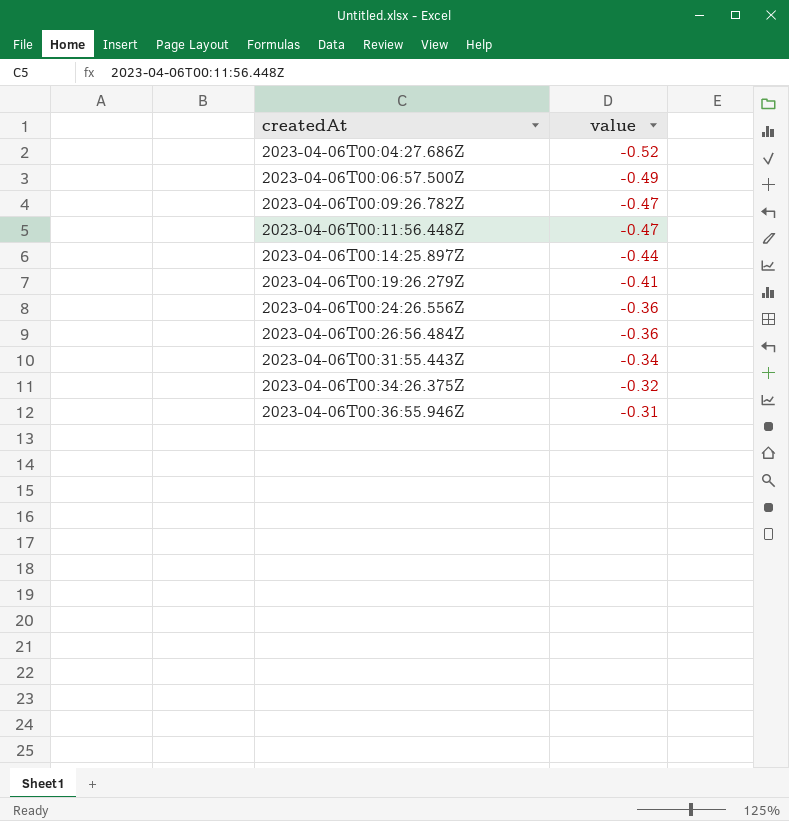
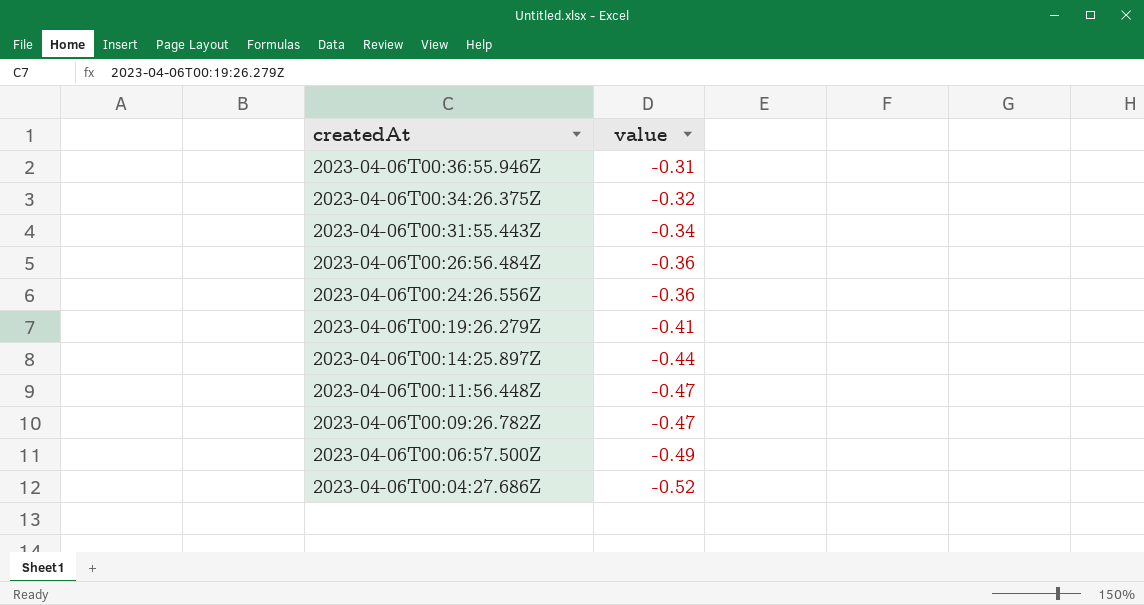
row order: createdAt ascending -> createdAt descending

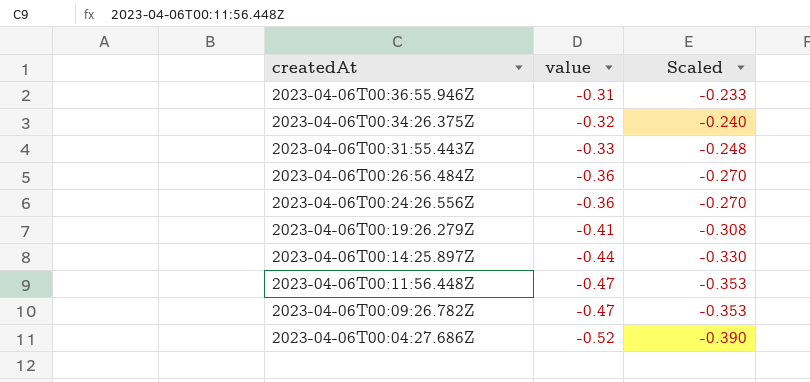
column Scaled | formula: none -> [value] * 0.75
row 2023-04-06T00:06:57.500Z: -0.49 -> none
2023-04-06T00:31:55.443Z | value: -0.34 -> -0.33

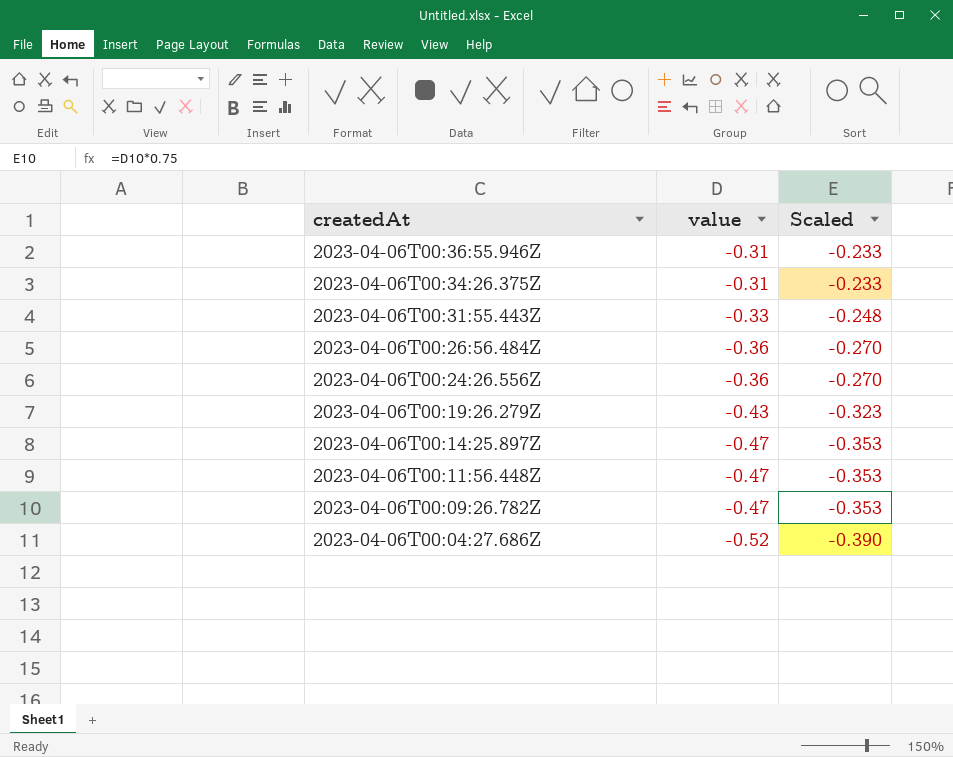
2023-04-06T00:34:26.375Z | value: -0.32 -> -0.31
2023-04-06T00:34:26.375Z | Scaled: -0.240 -> -0.233
2023-04-06T00:19:26.279Z | value: -0.41 -> -0.43
2023-04-06T00:19:26.279Z | Scaled: -0.308 -> -0.323
2023-04-06T00:14:25.897Z | value: -0.44 -> -0.47
2023-04-06T00:14:25.897Z | Scaled: -0.330 -> -0.353

